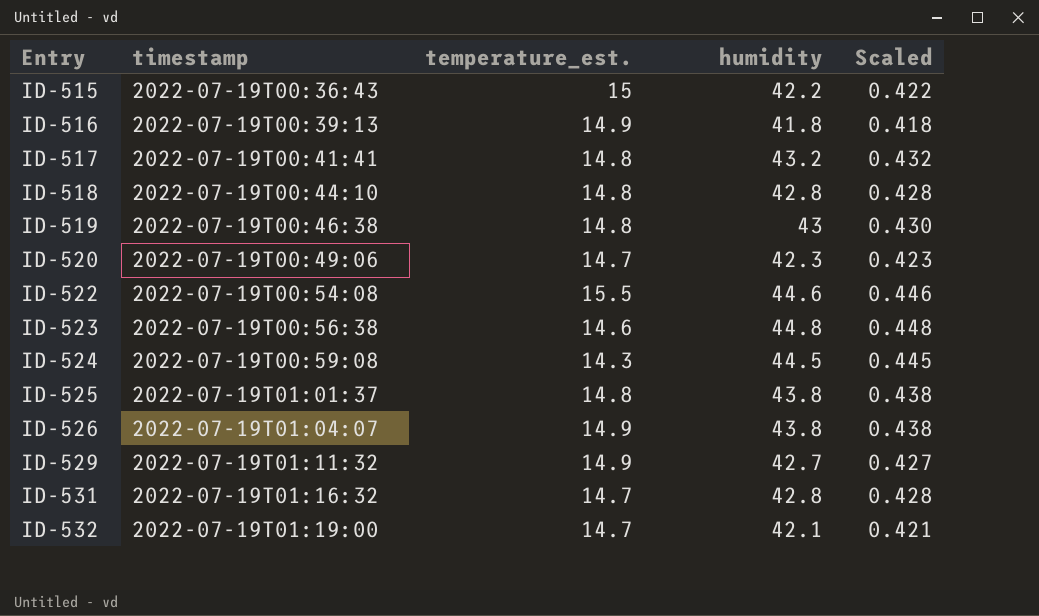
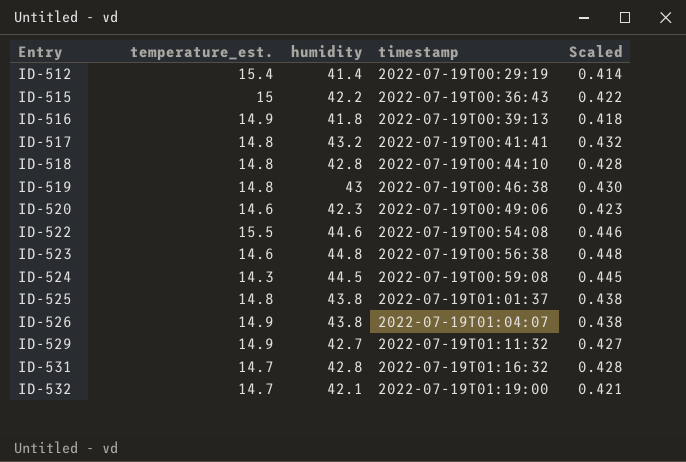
column timestamp | position: 2 -> 4
row ID-512: none -> 15.4 | 41.4 | 2022-07-19T00:29:19 | 0.414
ID-520 | temperature_est.: 14.7 -> 14.6

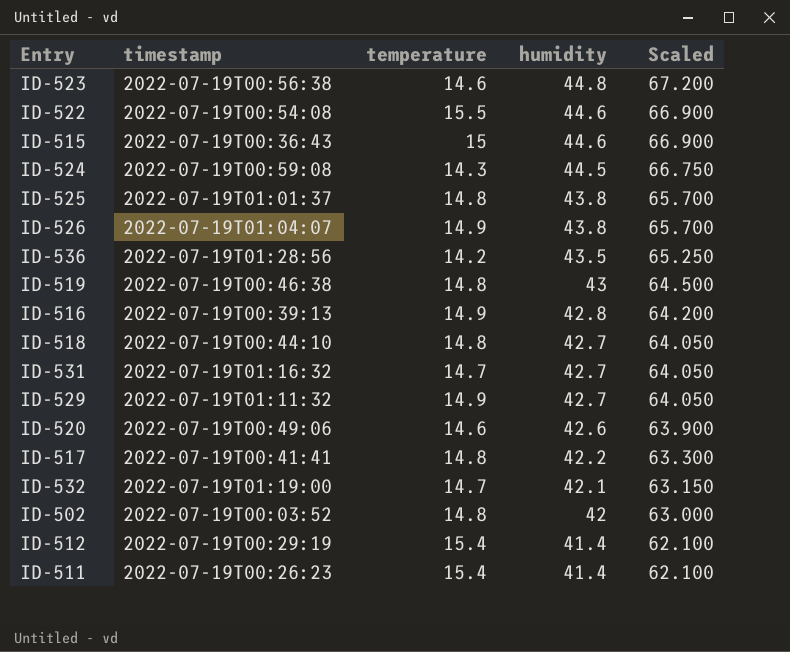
row order: Entry ascending -> humidity descending
column timestamp | position: 4 -> 2
column name: temperature_est. -> temperature
column Scaled | formula: [humidity] * 0.01 -> [humidity] * 1.5
ID-515 | humidity: 42.2 -> 44.6
row ID-536: none -> 2022-07-19T01:28:56 | 14.2 | 43.5 | 65.250
ID-516 | humidity: 41.8 -> 42.8
ID-518 | humidity: 42.8 -> 42.7
ID-531 | humidity: 42.8 -> 42.7
ID-520 | humidity: 42.3 -> 42.6
ID-517 | humidity: 43.2 -> 42.2
row ID-502: none -> 2022-07-19T00:03:52 | 14.8 | 42 | 63.000
row ID-511: none -> 2022-07-19T00:26:23 | 15.4 | 41.4 | 62.100

